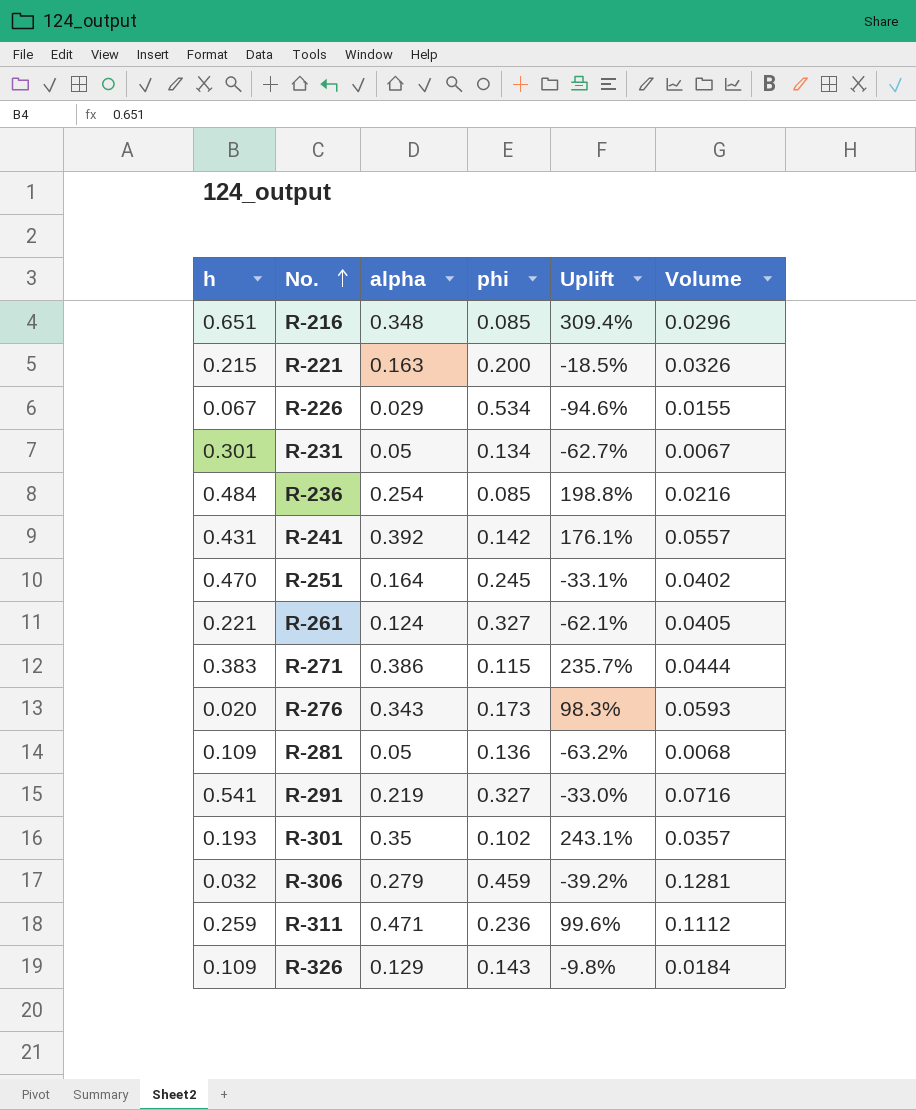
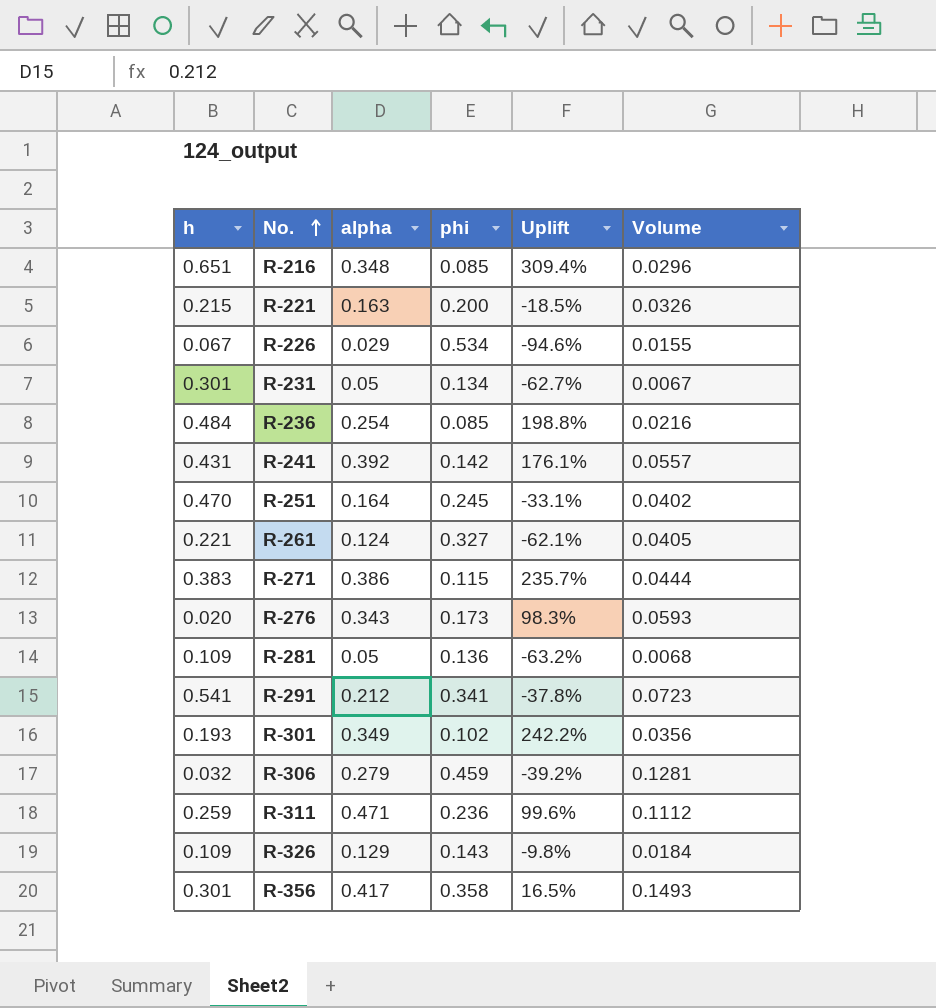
R-291 | alpha: 0.219 -> 0.212
R-291 | phi: 0.327 -> 0.341
R-291 | Uplift: -33.0% -> -37.8%
R-291 | Volume: 0.0716 -> 0.0723
R-301 | alpha: 0.35 -> 0.349
R-301 | Uplift: 243.1% -> 242.2%
R-301 | Volume: 0.0357 -> 0.0356
row R-356: none -> 0.301 | 0.417 | 0.358 | 16.5% | 0.1493

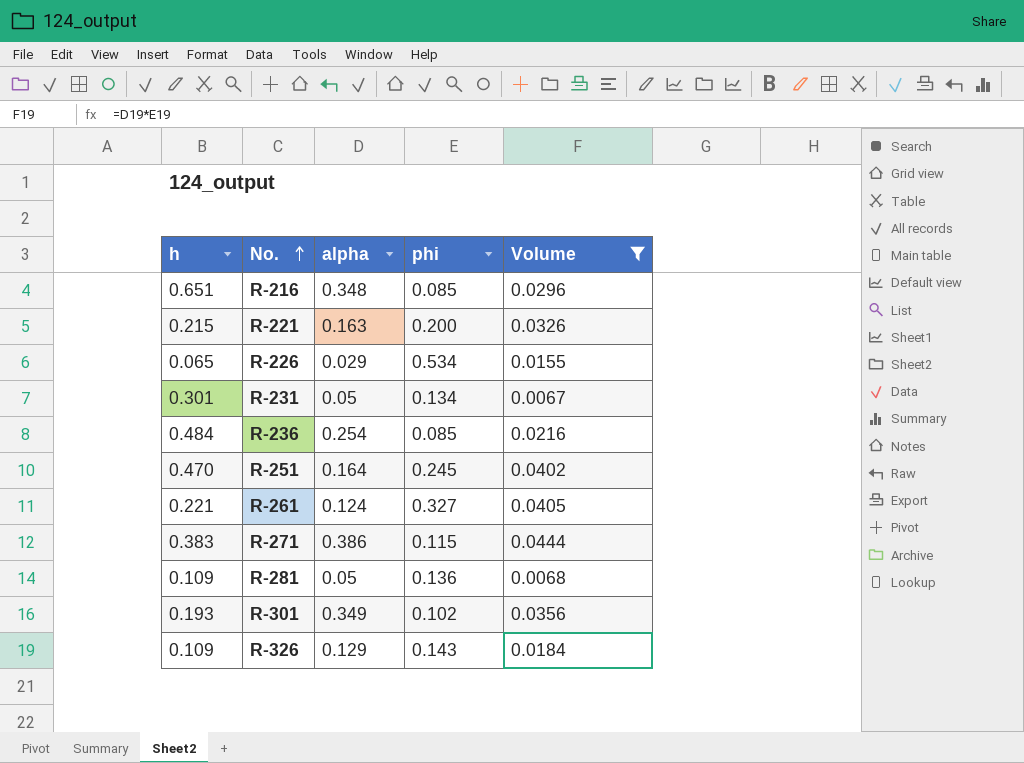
filter: none -> Volume <= 0.0444
column Uplift | formula: ([alpha] - [phi]) / [phi] -> none
R-226 | h: 0.067 -> 0.065

